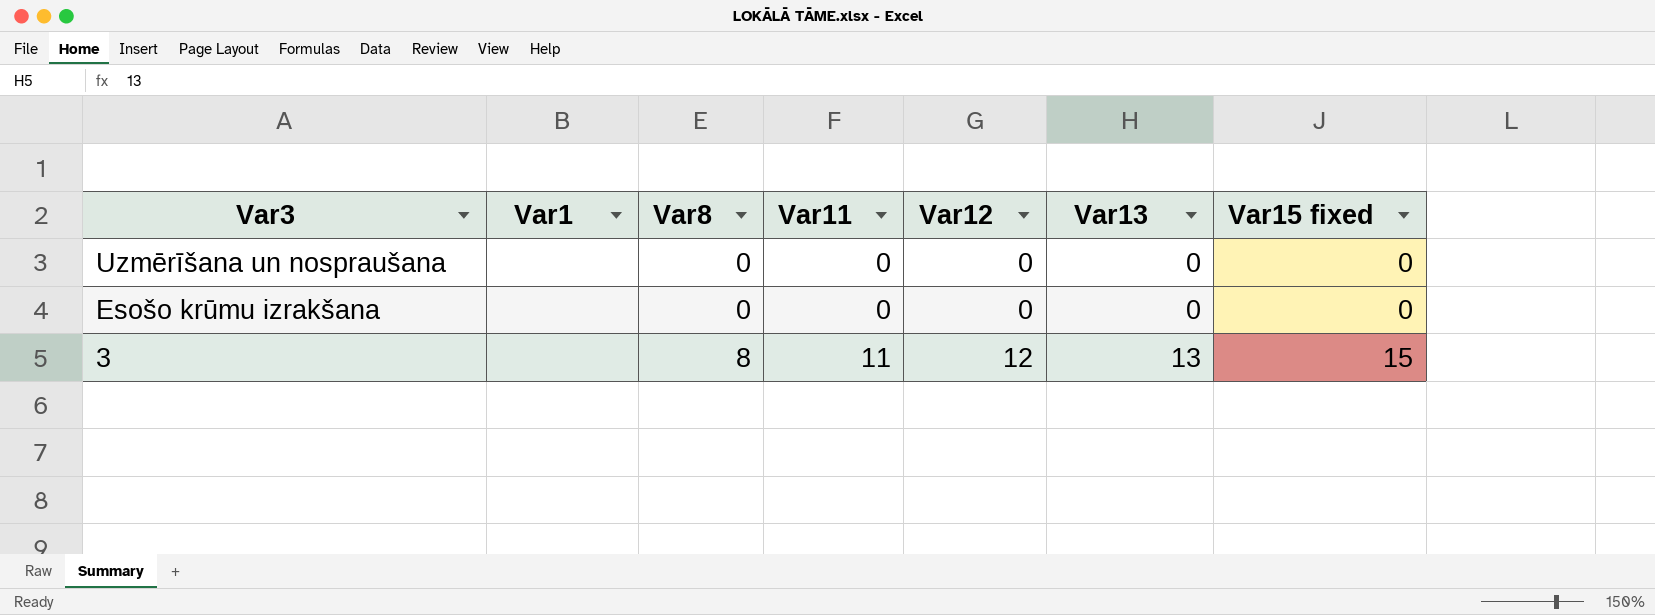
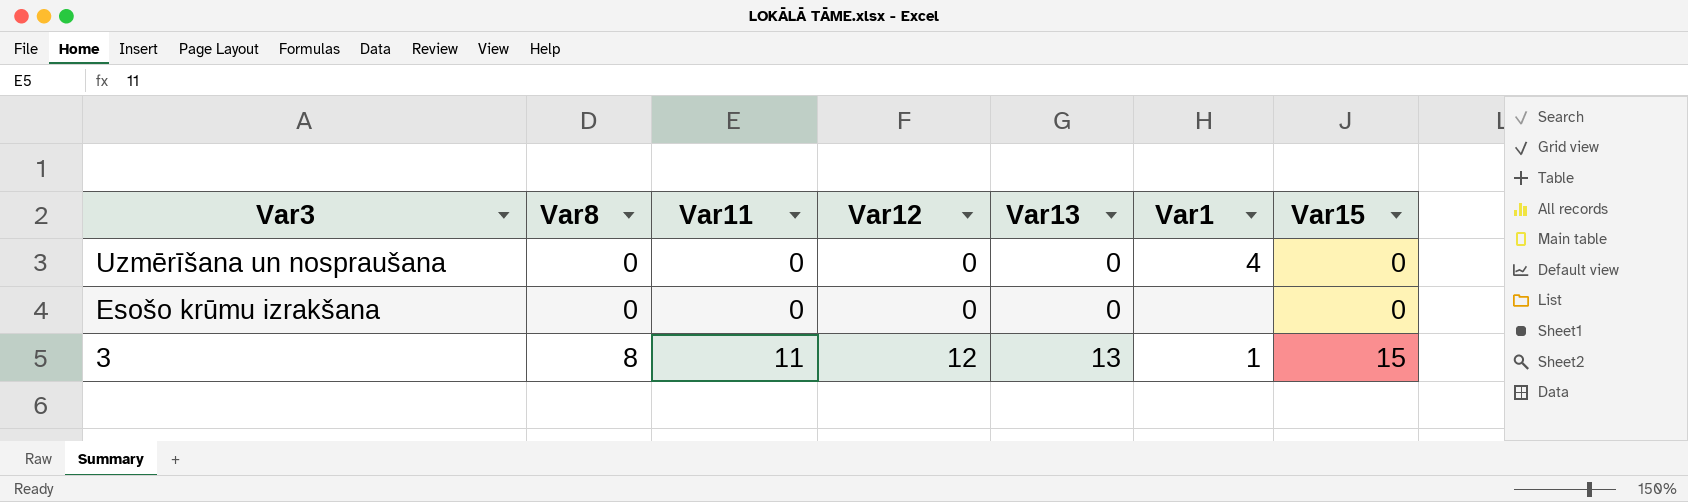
column Var1 | position: 2 -> 6
column name: Var15 fixed -> Var15
Uzmērīšana un nospraušana | Var1: none -> 4
3 | Var1: none -> 1

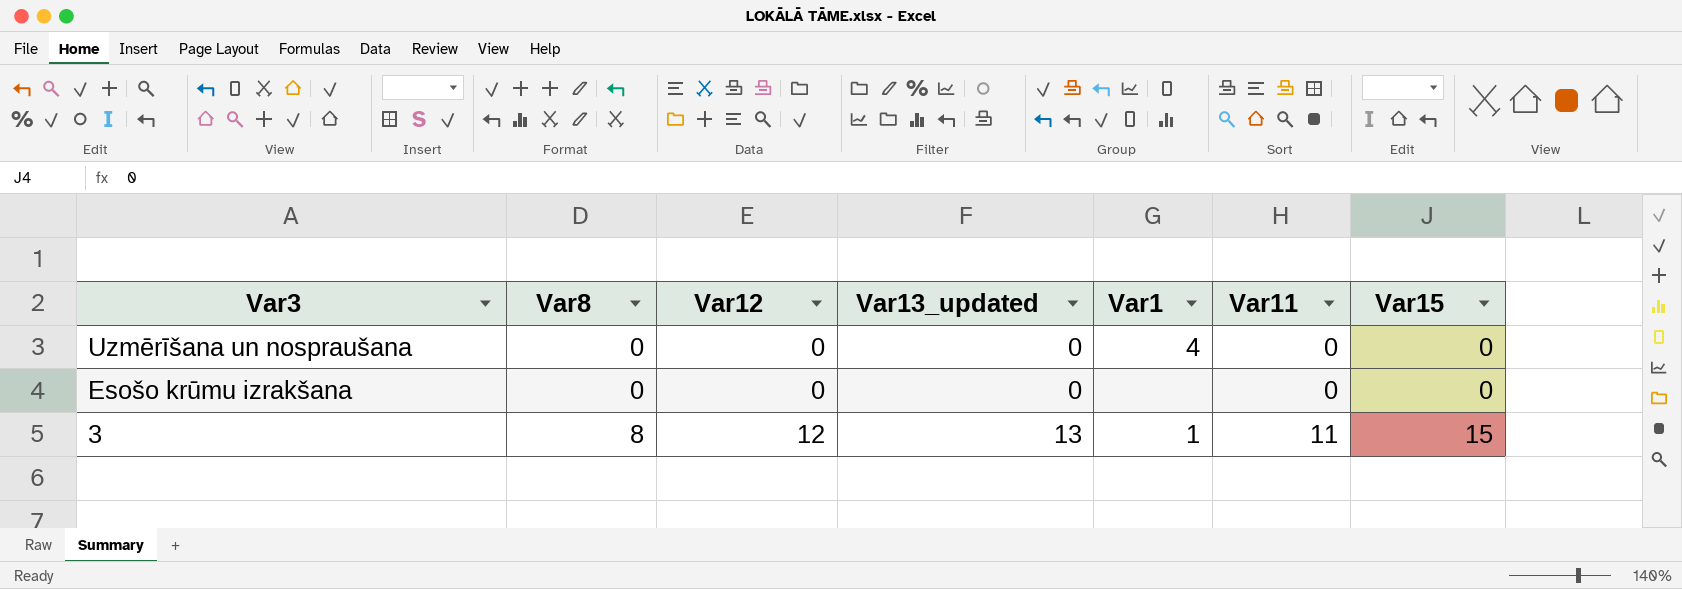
column name: Var13 -> Var13_updated
column Var11 | position: 3 -> 6

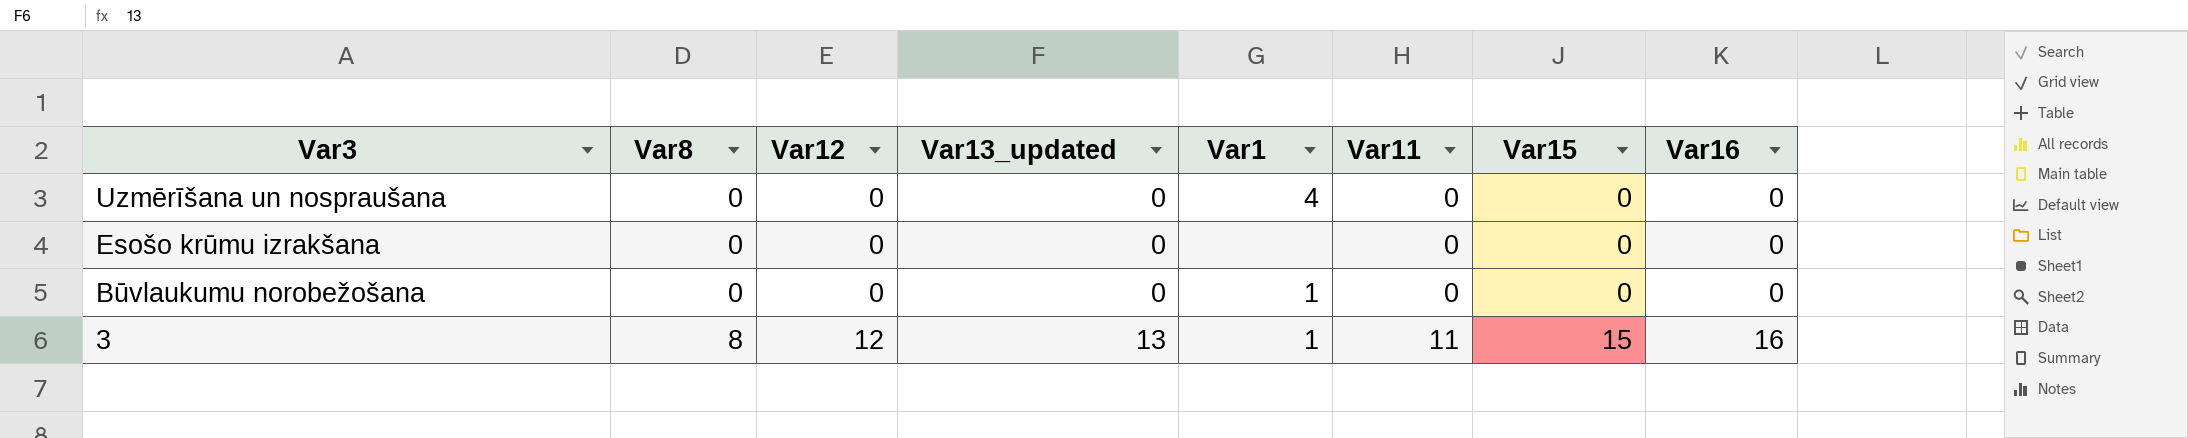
column Var16 | position: none -> 8
row Būvlaukumu norobežošana: none -> 0 | 0 | 0 | 1 | 0 | 0 | 0

